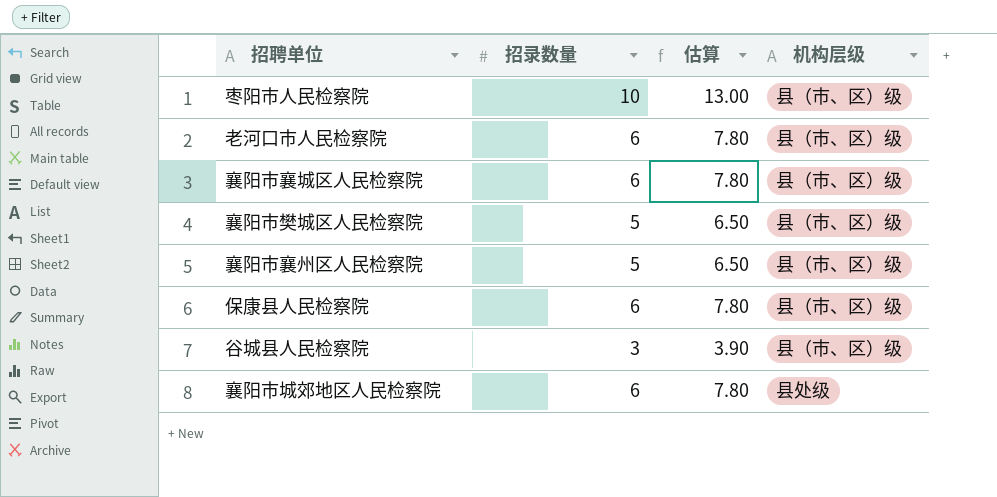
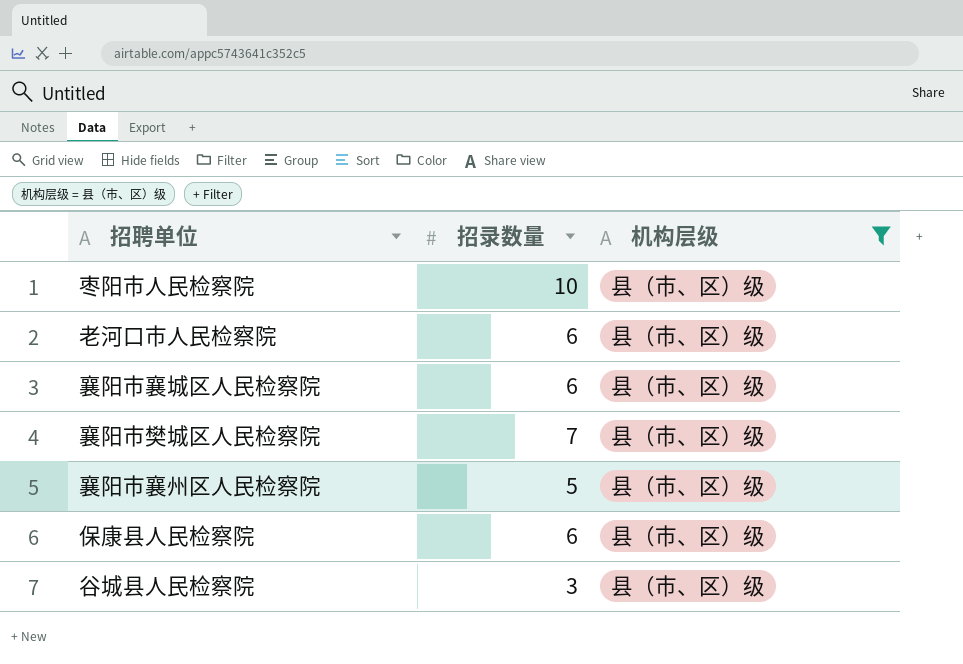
filter: none -> 机构层级 = 县（市、区）级
column 估算 | formula: [招录数量] * 1.3 -> none
襄阳市樊城区人民检察院 | 招录数量: 5 -> 7

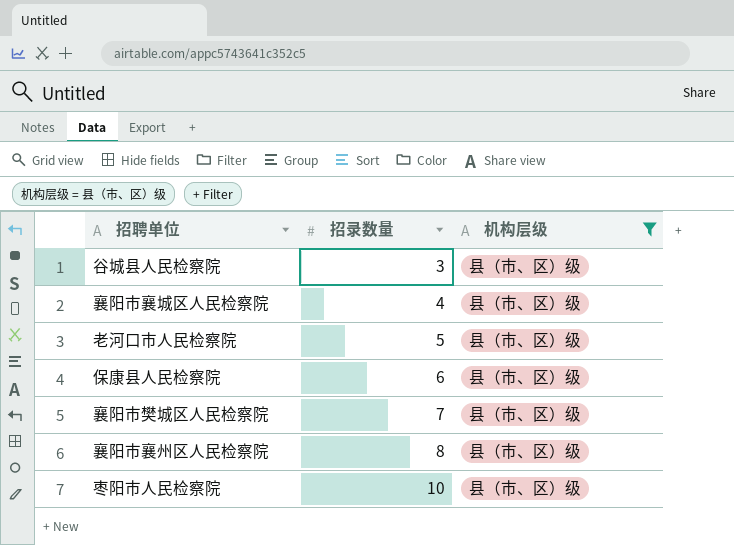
row order: none -> 招录数量 ascending
襄阳市襄城区人民检察院 | 招录数量: 6 -> 4
老河口市人民检察院 | 招录数量: 6 -> 5
襄阳市襄州区人民检察院 | 招录数量: 5 -> 8

